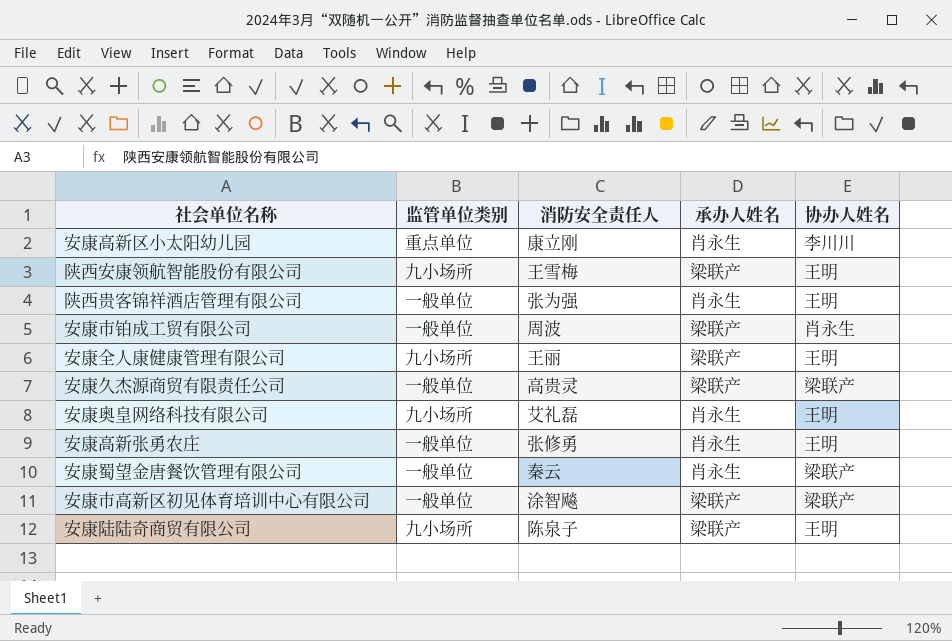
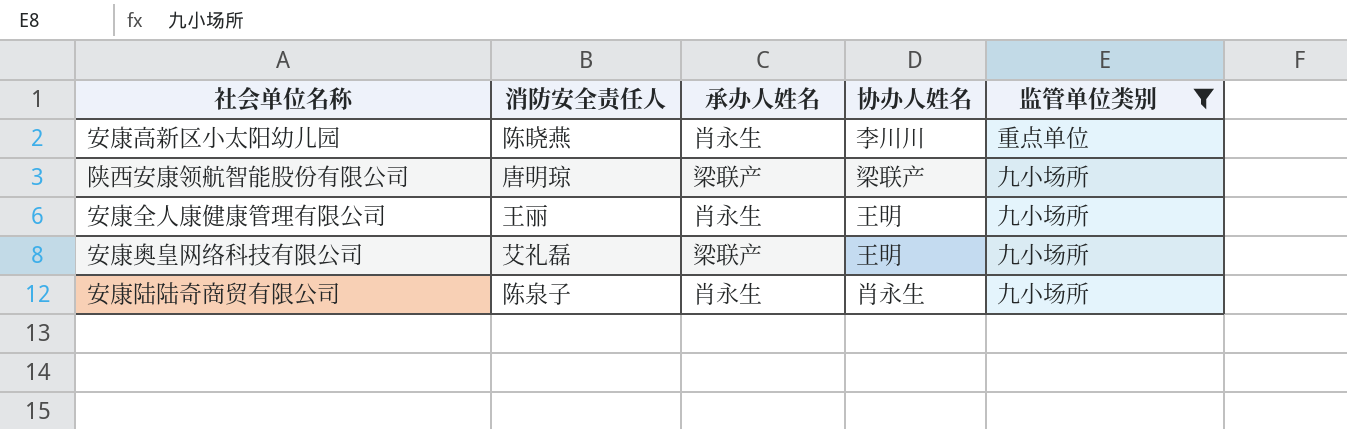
filter: none -> 监管单位类别 != 一般单位
column 监管单位类别 | position: 2 -> 5
安康高新区小太阳幼儿园 | 消防安全责任人: 康立刚 -> 陈晓燕
陕西安康领航智能股份有限公司 | 消防安全责任人: 王雪梅 -> 唐明琼
陕西安康领航智能股份有限公司 | 协办人姓名: 王明 -> 梁联产
安康全人康健康管理有限公司 | 承办人姓名: 梁联产 -> 肖永生
安康奥皇网络科技有限公司 | 承办人姓名: 肖永生 -> 梁联产
安康陆陆奇商贸有限公司 | 承办人姓名: 梁联产 -> 肖永生
安康陆陆奇商贸有限公司 | 协办人姓名: 王明 -> 肖永生

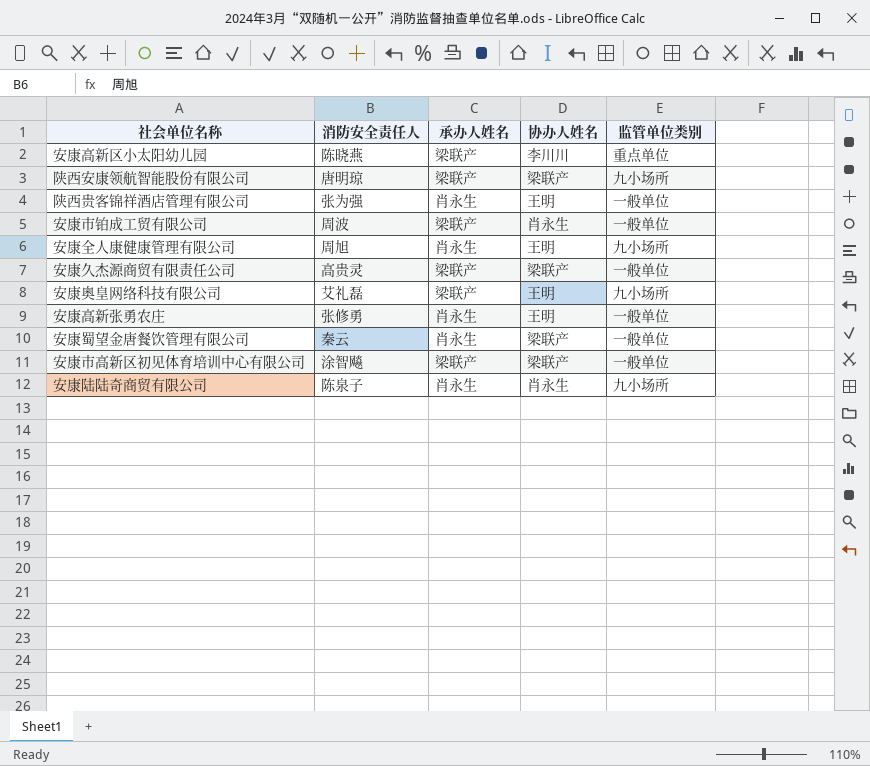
filter: 监管单位类别 != 一般单位 -> none
安康高新区小太阳幼儿园 | 承办人姓名: 肖永生 -> 梁联产
安康全人康健康管理有限公司 | 消防安全责任人: 王丽 -> 周旭

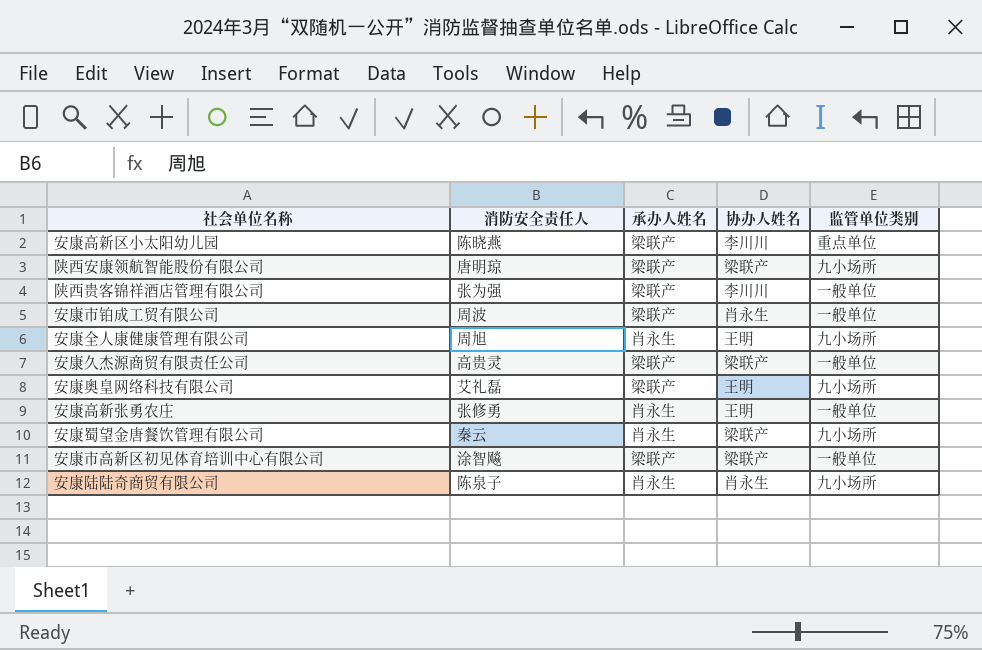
陕西贵客锦祥酒店管理有限公司 | 承办人姓名: 肖永生 -> 梁联产
陕西贵客锦祥酒店管理有限公司 | 协办人姓名: 王明 -> 李川川
安康蜀望金唐餐饮管理有限公司 | 监管单位类别: 一般单位 -> 九小场所

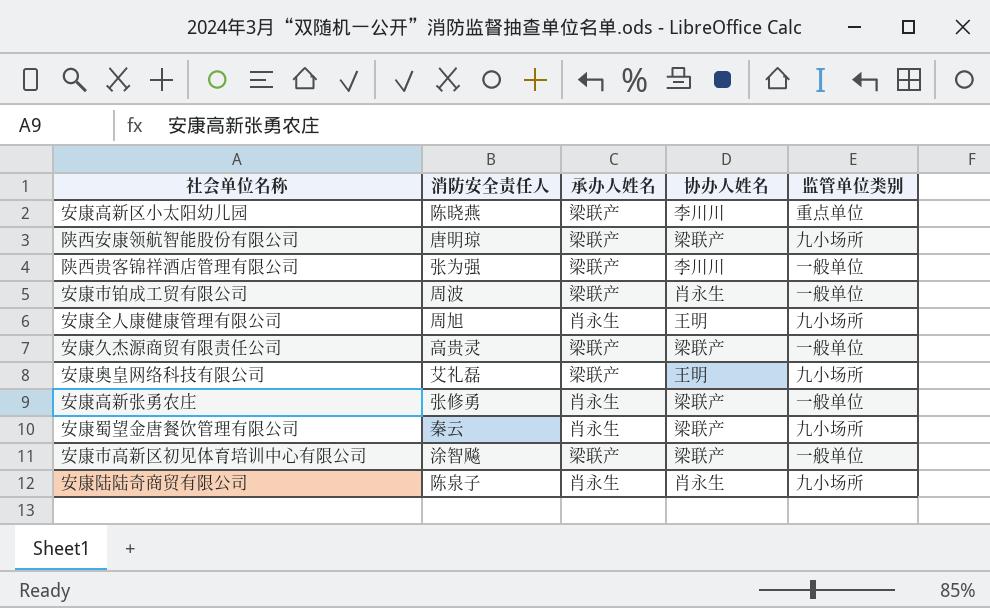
安康高新张勇农庄 | 协办人姓名: 王明 -> 梁联产

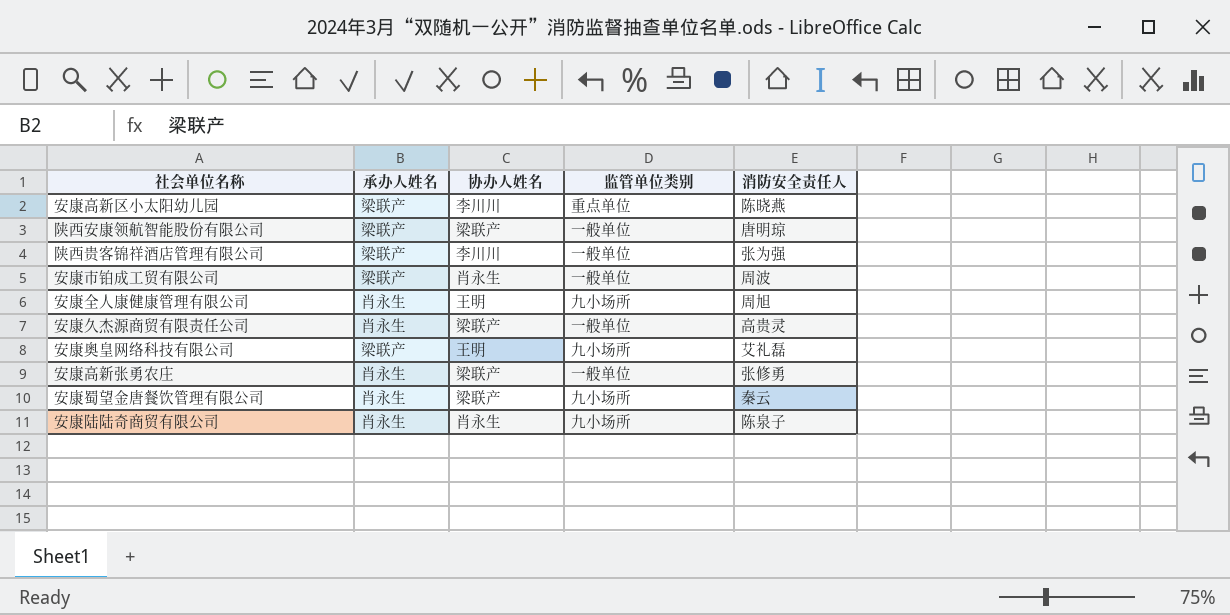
column 消防安全责任人 | position: 2 -> 5
row 安康市高新区初见体育培训中心有限公司: 涂智飚 | 梁联产 | 梁联产 | 一般单位 -> none
陕西安康领航智能股份有限公司 | 监管单位类别: 九小场所 -> 一般单位
安康久杰源商贸有限责任公司 | 承办人姓名: 梁联产 -> 肖永生

